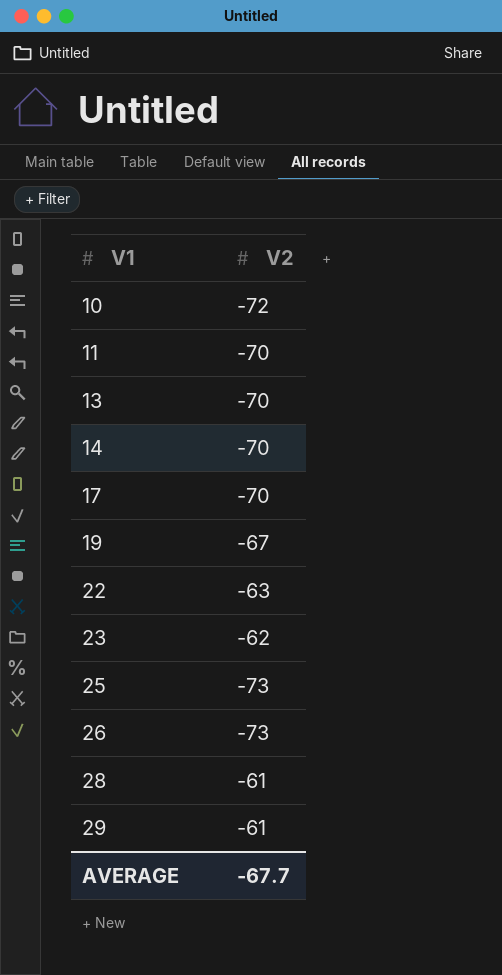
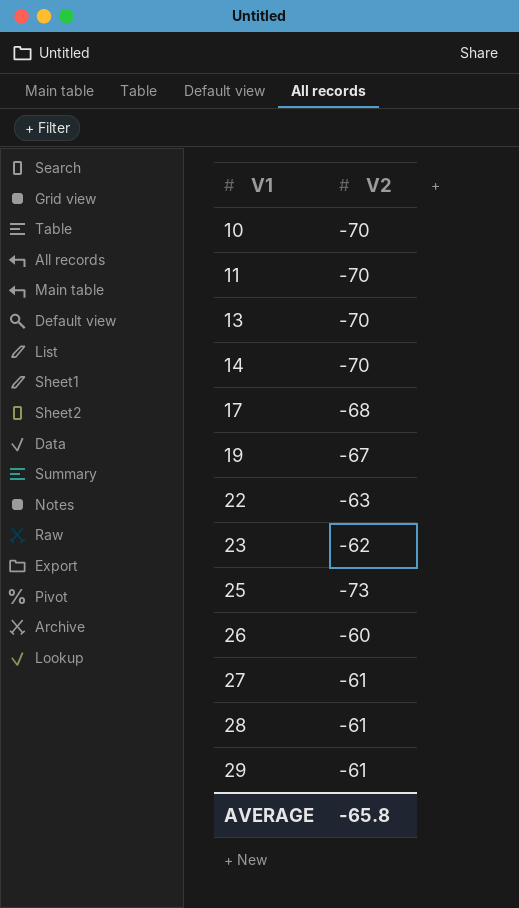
10 | V2: -72 -> -70
17 | V2: -70 -> -68
26 | V2: -73 -> -60
row 27: none -> -61
AVERAGE | V2: -67.7 -> -65.8

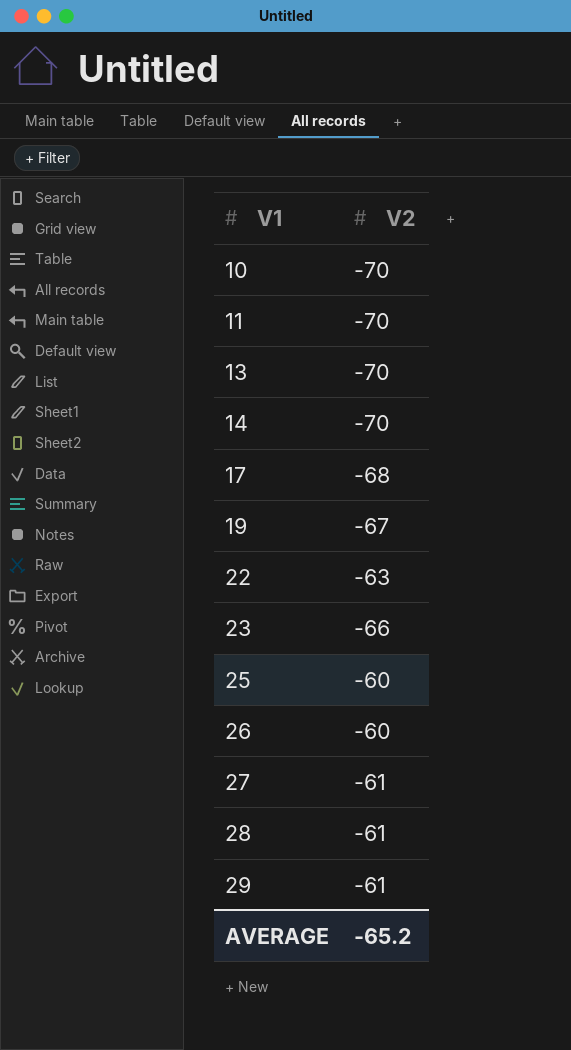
23 | V2: -62 -> -66
25 | V2: -73 -> -60
AVERAGE | V2: -65.8 -> -65.2

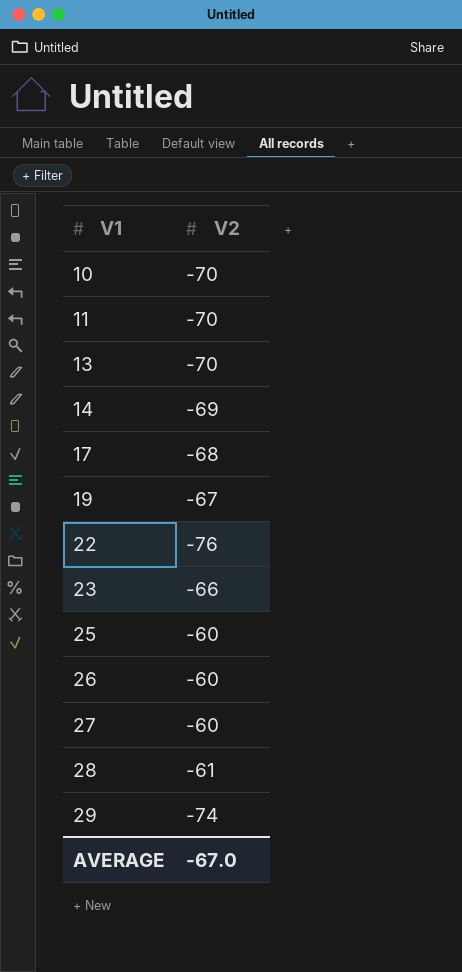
14 | V2: -70 -> -69
22 | V2: -63 -> -76
27 | V2: -61 -> -60
29 | V2: -61 -> -74
AVERAGE | V2: -65.2 -> -67.0

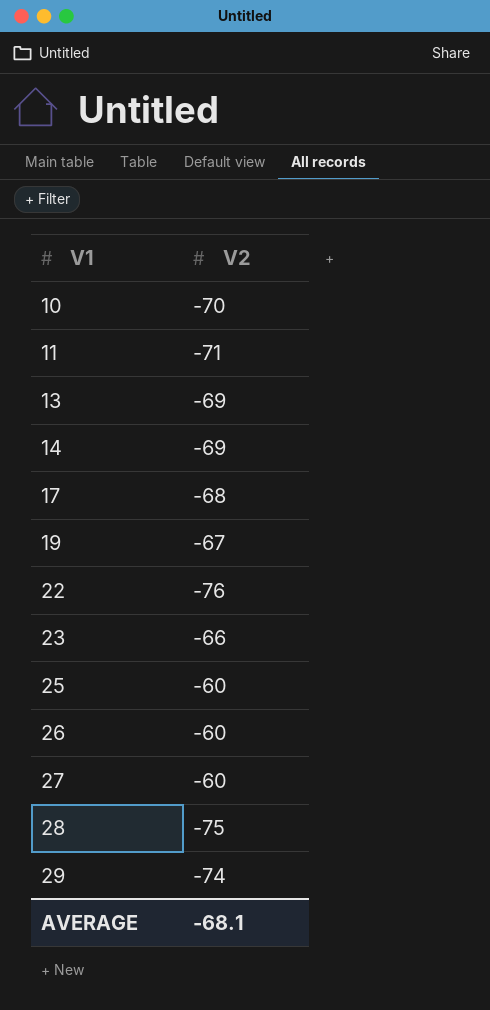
11 | V2: -70 -> -71
13 | V2: -70 -> -69
28 | V2: -61 -> -75
AVERAGE | V2: -67.0 -> -68.1

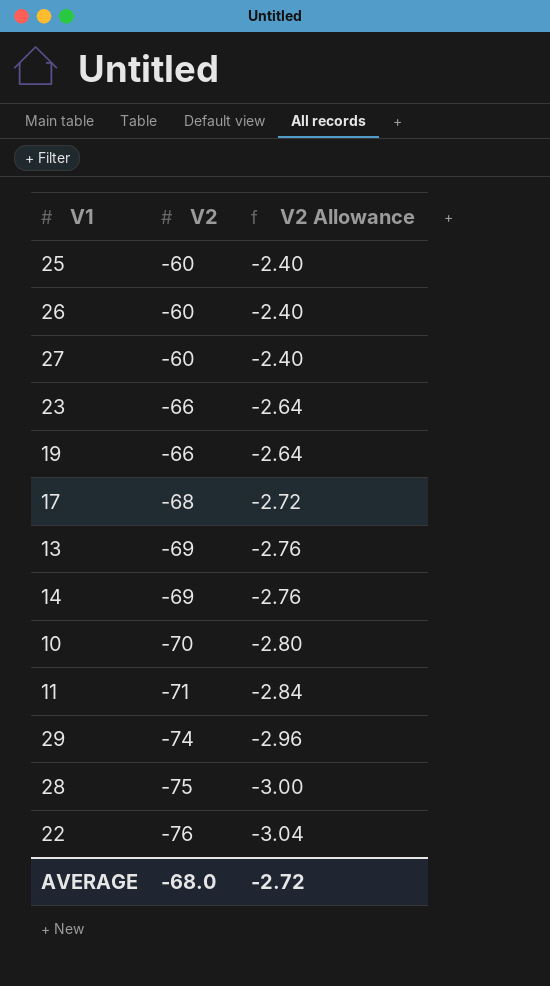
row order: V1 ascending -> V2 descending
column V2 Allowance | formula: none -> [V2] * 0.04
19 | V2: -67 -> -66
AVERAGE | V2: -68.1 -> -68.0

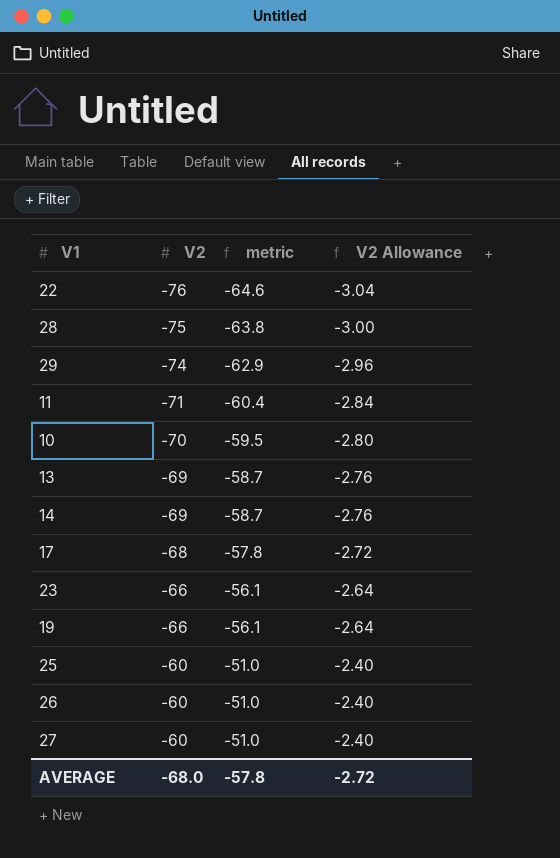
row order: V2 descending -> V2 ascending
column metric | formula: none -> [V2] * 0.85

